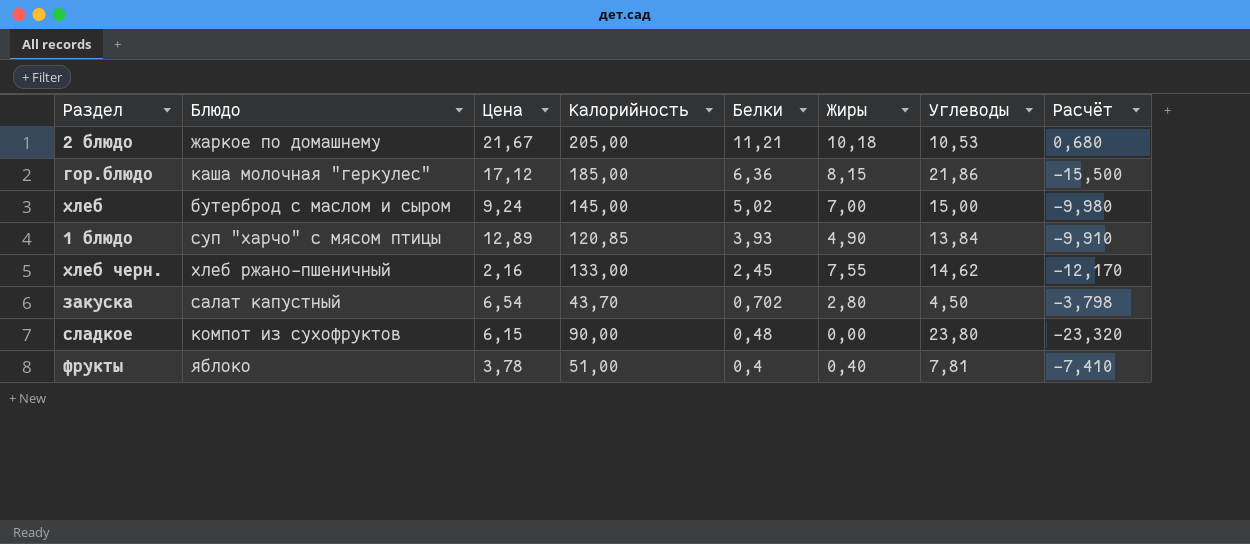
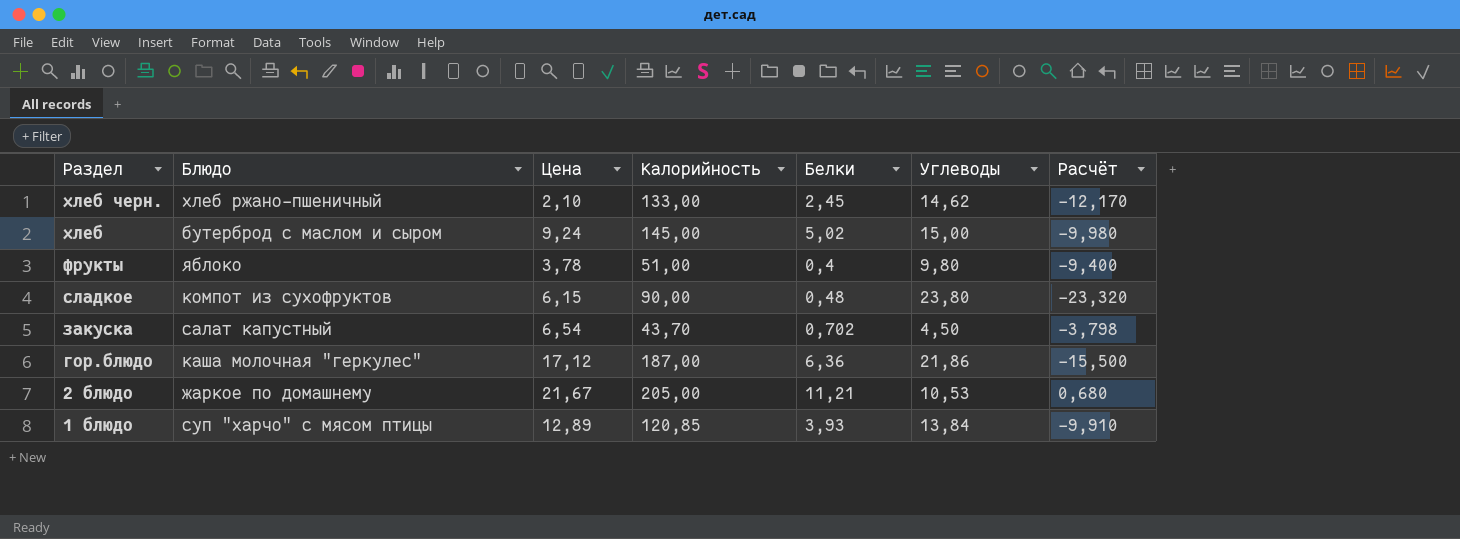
row order: Белки descending -> Раздел descending
column Жиры | position: 6 -> none
хлеб черн. | Цена: 2,16 -> 2,10
фрукты | Углеводы: 7,81 -> 9,80
фрукты | Расчёт: -7,410 -> -9,400
гор.блюдо | Калорийность: 185,00 -> 187,00

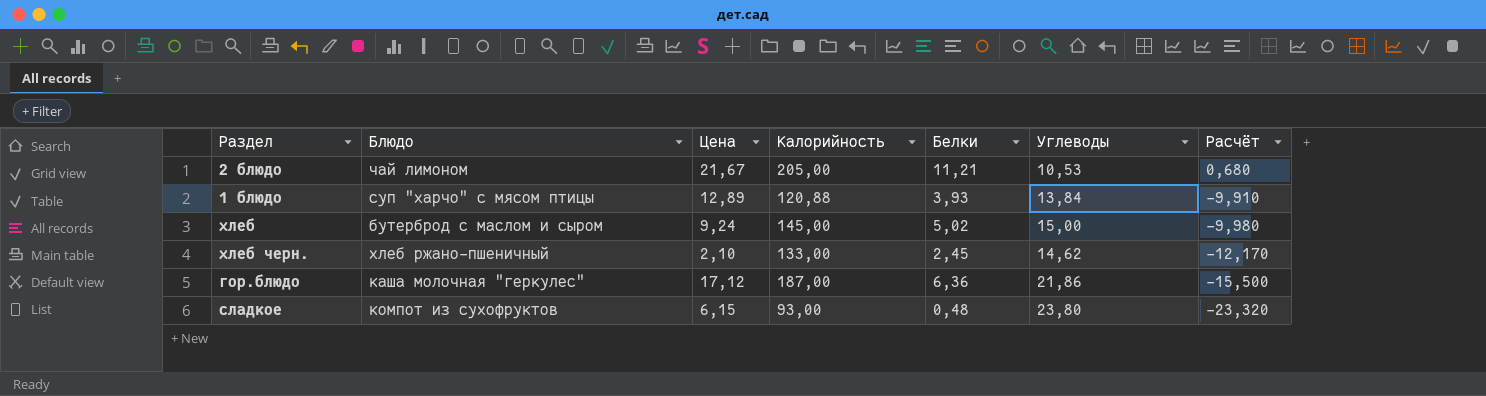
row order: Раздел descending -> Расчёт descending
row фрукты: яблоко | 3,78 | 51,00 | 0,4 | 9,80 | -9,400 -> none
row закуска: салат капустный | 6,54 | 43,70 | 0,702 | 4,50 | -3,798 -> none
2 блюдо | Блюдо: жаркое по домашнему -> чай лимоном
1 блюдо | Калорийность: 120,85 -> 120,88
сладкое | Калорийность: 90,00 -> 93,00

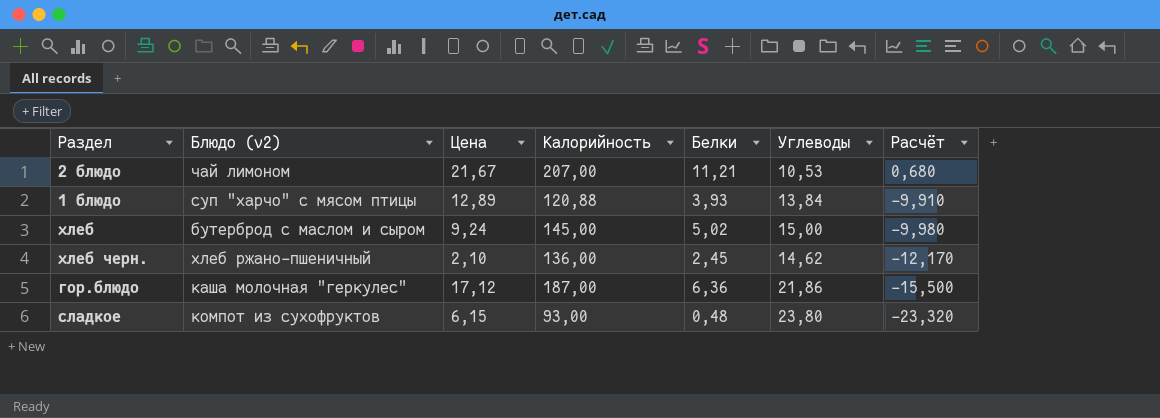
column name: Блюдо -> Блюдо (v2)
2 блюдо | Калорийность: 205,00 -> 207,00
хлеб черн. | Калорийность: 133,00 -> 136,00

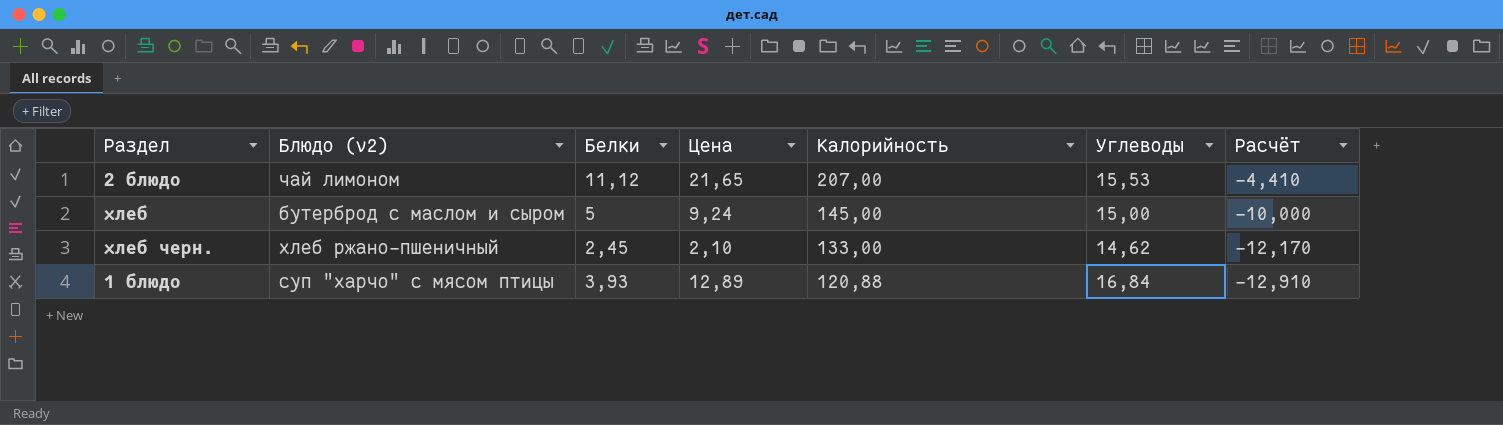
row order: Расчёт descending -> Калорийность descending
column Белки | position: 5 -> 3
row гор.блюдо: каша молочная "геркулес" | 17,12 | 187,00 | 6,36 | 21,86 | -15,500 -> none
row сладкое: компот из сухофруктов | 6,15 | 93,00 | 0,48 | 23,80 | -23,320 -> none
2 блюдо | Белки: 11,21 -> 11,12
2 блюдо | Цена: 21,67 -> 21,65
2 блюдо | Углеводы: 10,53 -> 15,53
2 блюдо | Расчёт: 0,680 -> -4,410
хлеб | Белки: 5,02 -> 5
хлеб | Расчёт: -9,980 -> -10,000
хлеб черн. | Калорийность: 136,00 -> 133,00
1 блюдо | Углеводы: 13,84 -> 16,84
1 блюдо | Расчёт: -9,910 -> -12,910

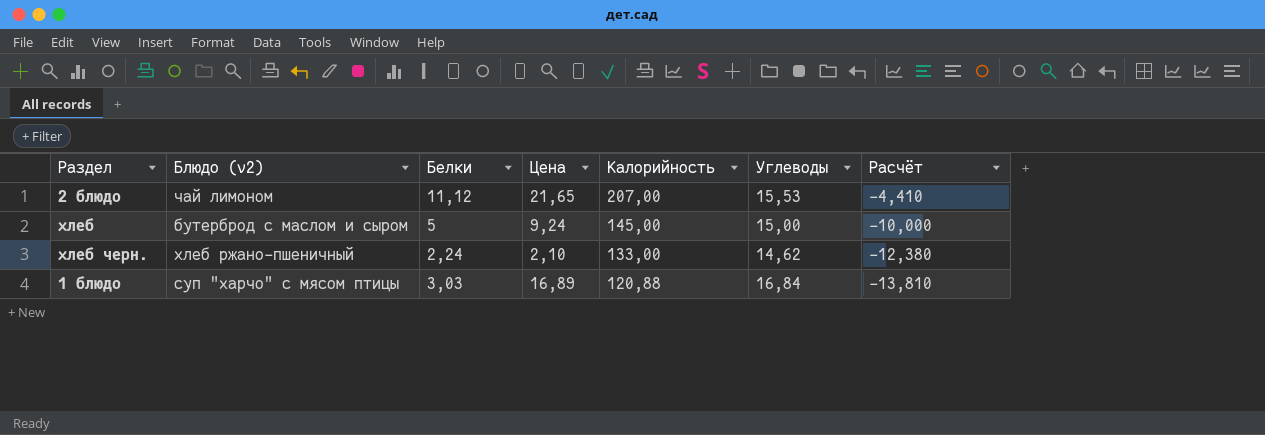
хлеб черн. | Белки: 2,45 -> 2,24
хлеб черн. | Расчёт: -12,170 -> -12,380
1 блюдо | Белки: 3,93 -> 3,03
1 блюдо | Цена: 12,89 -> 16,89
1 блюдо | Расчёт: -12,910 -> -13,810

